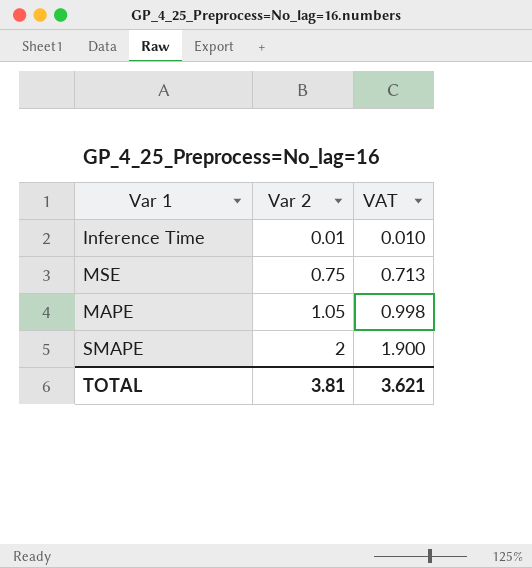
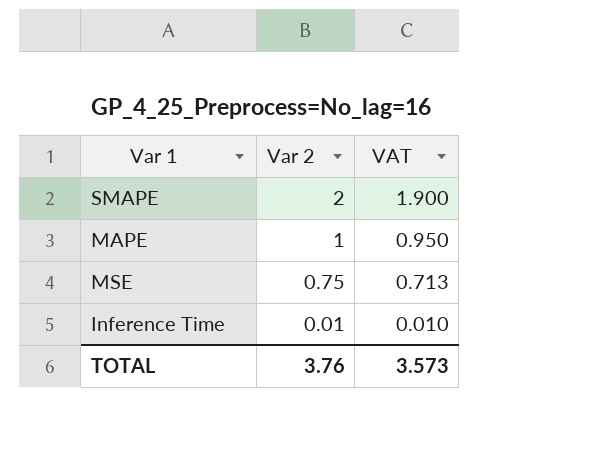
row order: Var 2 ascending -> Var 2 descending
MAPE | Var 2: 1.05 -> 1
MAPE | VAT: 0.998 -> 0.950
TOTAL | Var 2: 3.81 -> 3.76
TOTAL | VAT: 3.621 -> 3.573

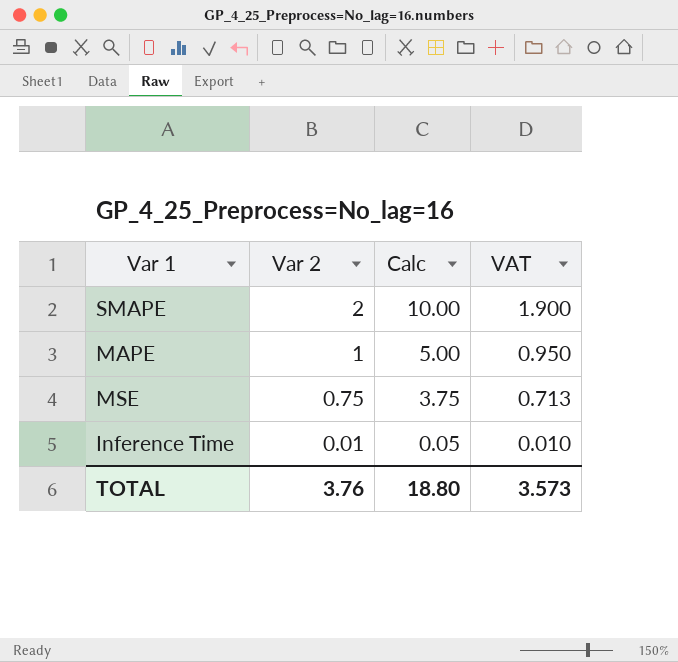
column Calc | formula: none -> [Var 2] * 5

